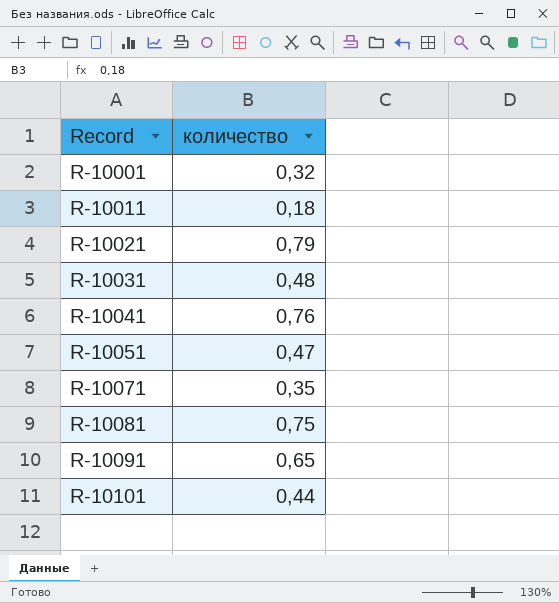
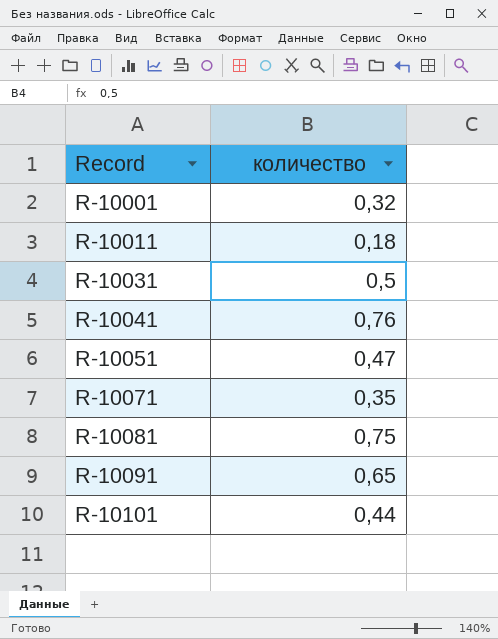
row R-10021: 0,79 -> none
R-10031 | количество: 0,48 -> 0,5

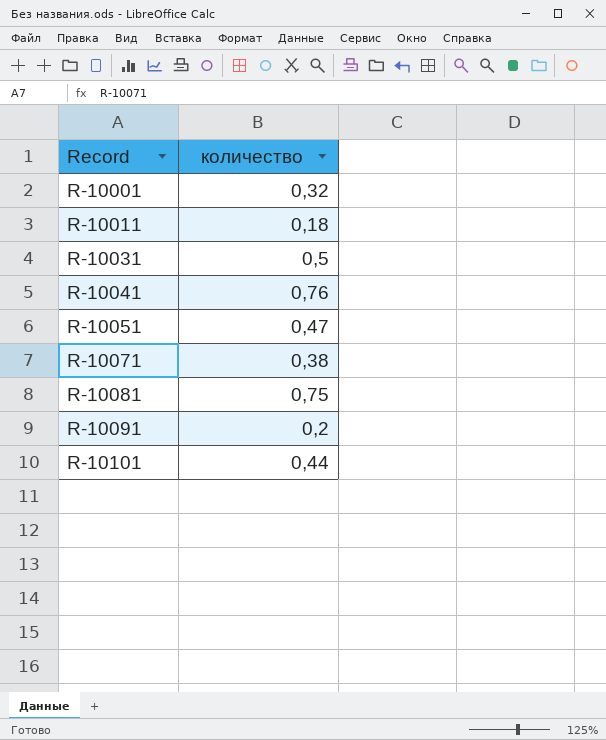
R-10071 | количество: 0,35 -> 0,38
R-10091 | количество: 0,65 -> 0,2

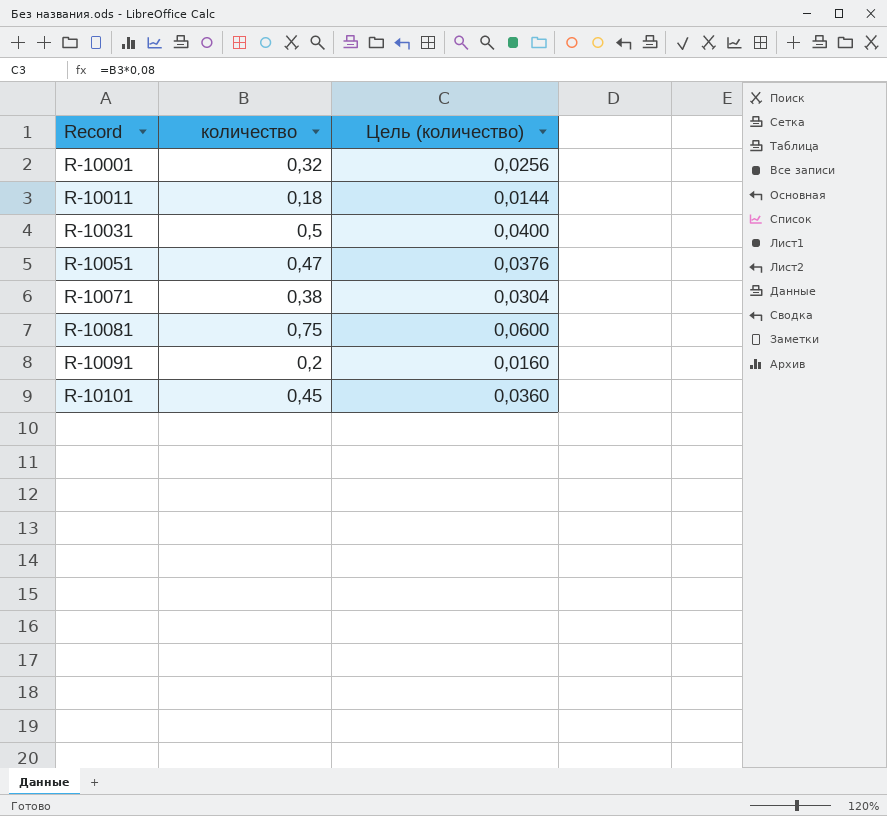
column Цель (количество) | formula: none -> [количество] * 0,08
row R-10041: 0,76 -> none
R-10101 | количество: 0,44 -> 0,45

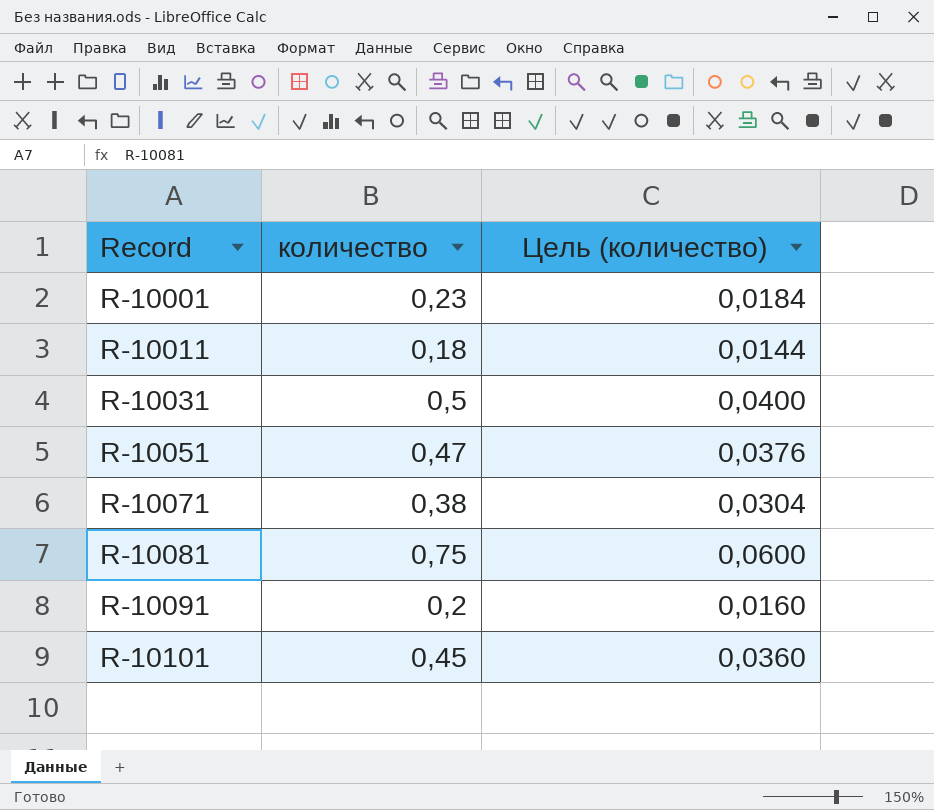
R-10001 | количество: 0,32 -> 0,23
R-10001 | Цель (количество): 0,0256 -> 0,0184

